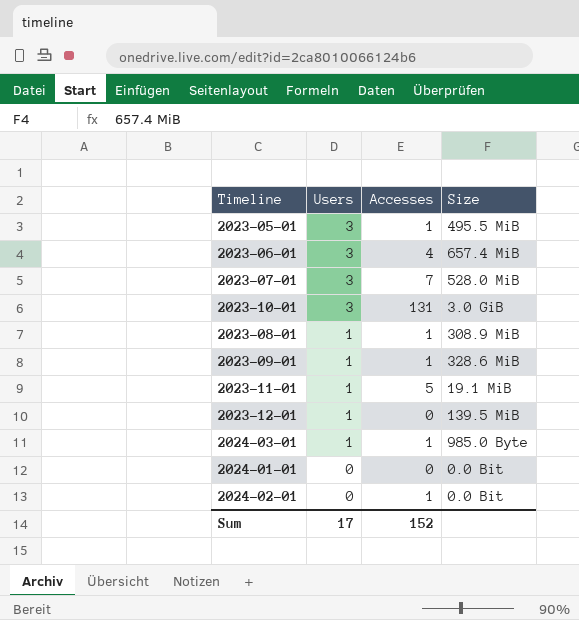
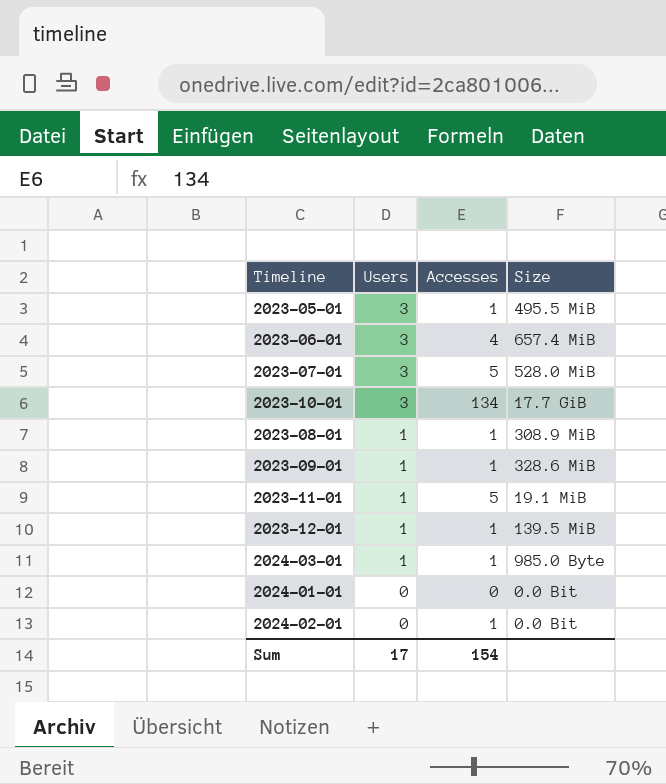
2023-07-01 | Accesses: 7 -> 5
2023-10-01 | Accesses: 131 -> 134
2023-10-01 | Size: 3.0 GiB -> 17.7 GiB
2023-12-01 | Accesses: 0 -> 1
Sum | Accesses: 152 -> 154

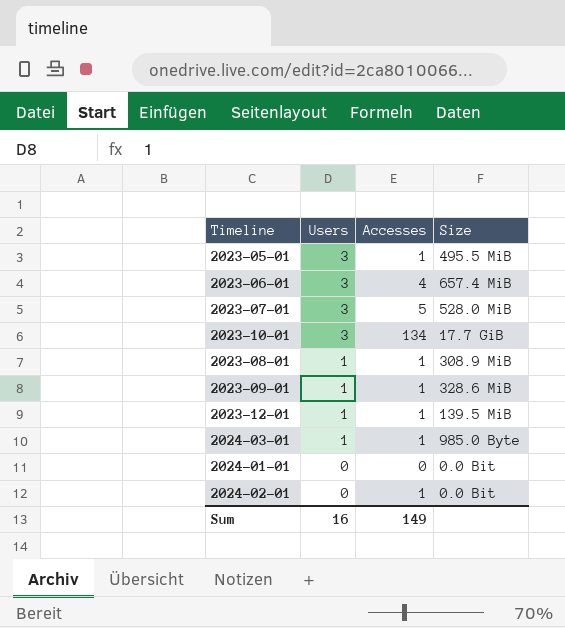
row 2023-11-01: 1 | 5 | 19.1 MiB -> none
Sum | Users: 17 -> 16
Sum | Accesses: 154 -> 149

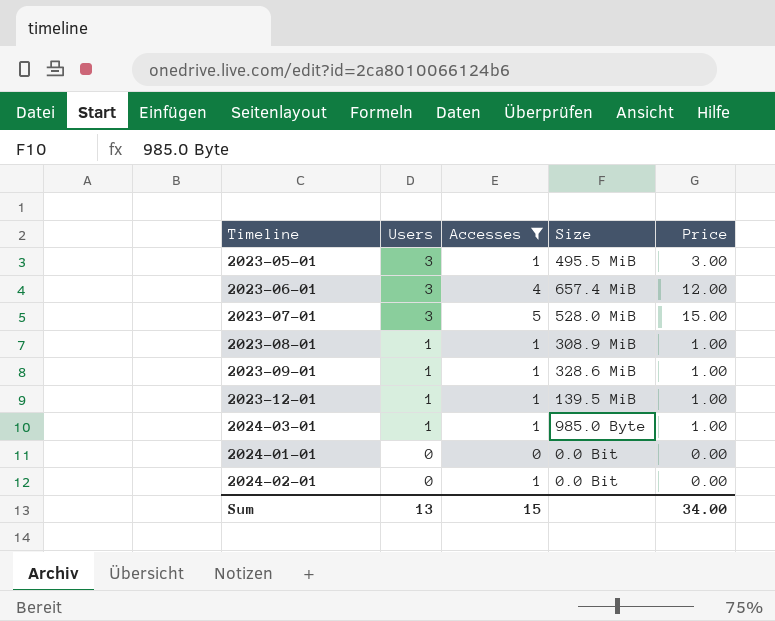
filter: none -> Accesses != 134
column Price | formula: none -> [Users] * [Accesses]
Sum | Users: 16 -> 13
Sum | Accesses: 149 -> 15

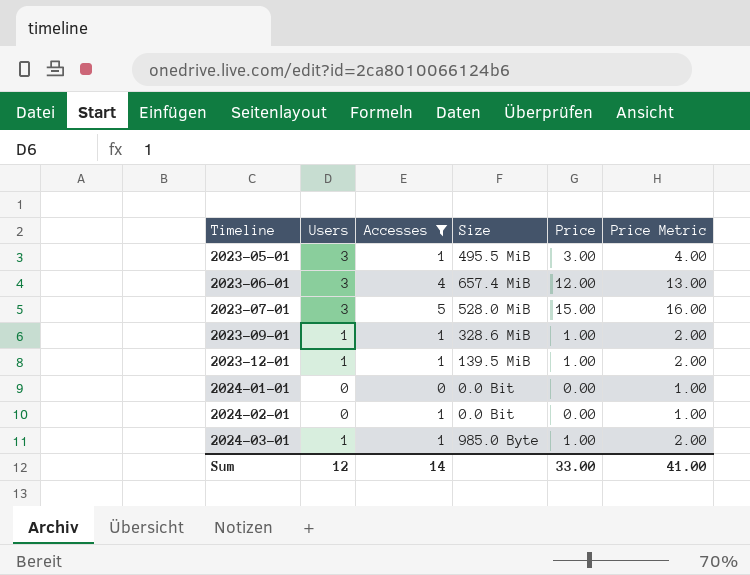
row order: Users descending -> Timeline ascending
column Price Metric | formula: none -> [Price] + 1
row 2023-08-01: 1 | 1 | 308.9 MiB | 1.00 -> none
Sum | Users: 13 -> 12
Sum | Accesses: 15 -> 14
Sum | Price: 34.00 -> 33.00

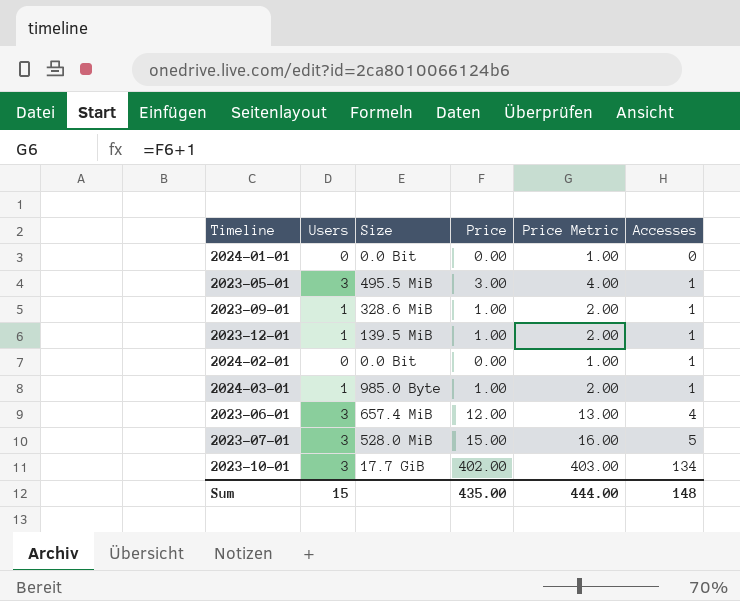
filter: Accesses != 134 -> none
row order: Timeline ascending -> Accesses ascending
column Accesses | position: 3 -> 6
Sum | Users: 12 -> 15
Sum | Price: 33.00 -> 435.00
Sum | Price Metric: 41.00 -> 444.00
Sum | Accesses: 14 -> 148

